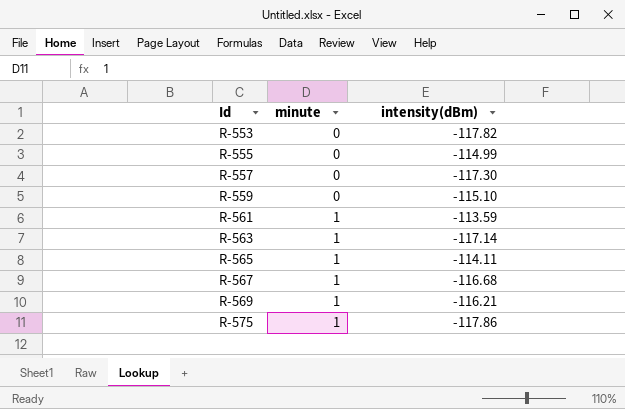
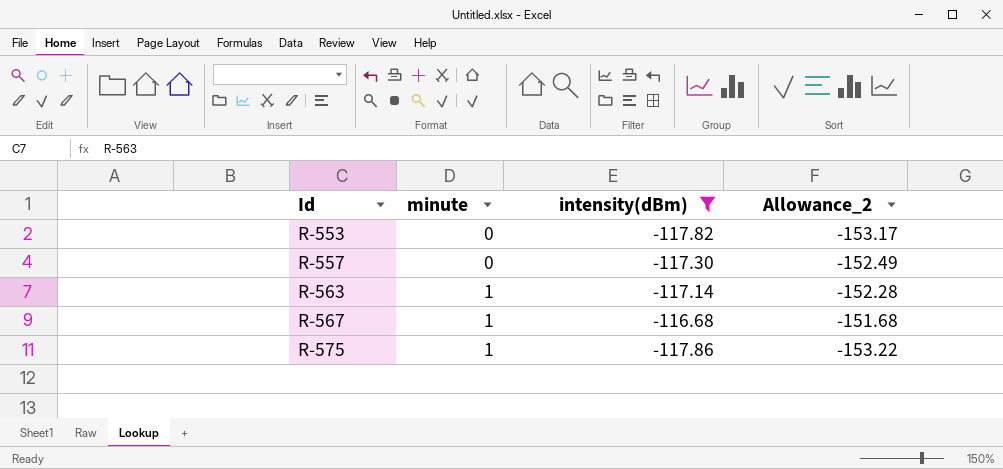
filter: none -> intensity(dBm) <= -116.68
column Allowance_2 | formula: none -> [intensity(dBm)] * 1.3

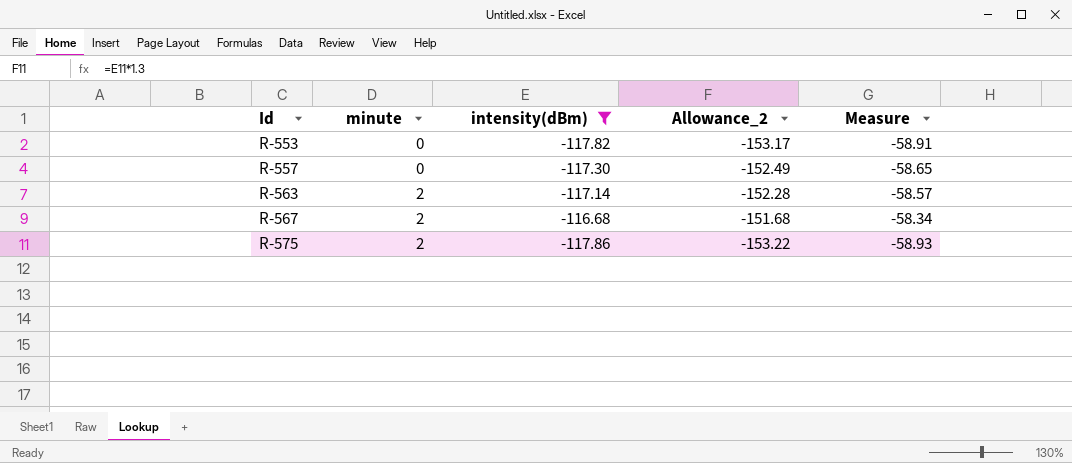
column Measure | formula: none -> [intensity(dBm)] * 0.5
R-563 | minute: 1 -> 2
R-567 | minute: 1 -> 2
R-575 | minute: 1 -> 2

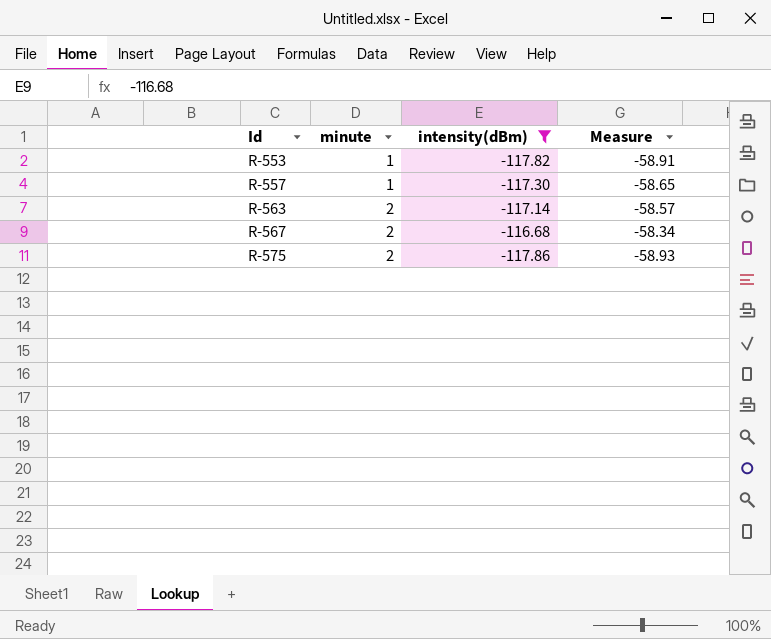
column Allowance_2 | formula: [intensity(dBm)] * 1.3 -> none
R-553 | minute: 0 -> 1
R-557 | minute: 0 -> 1

